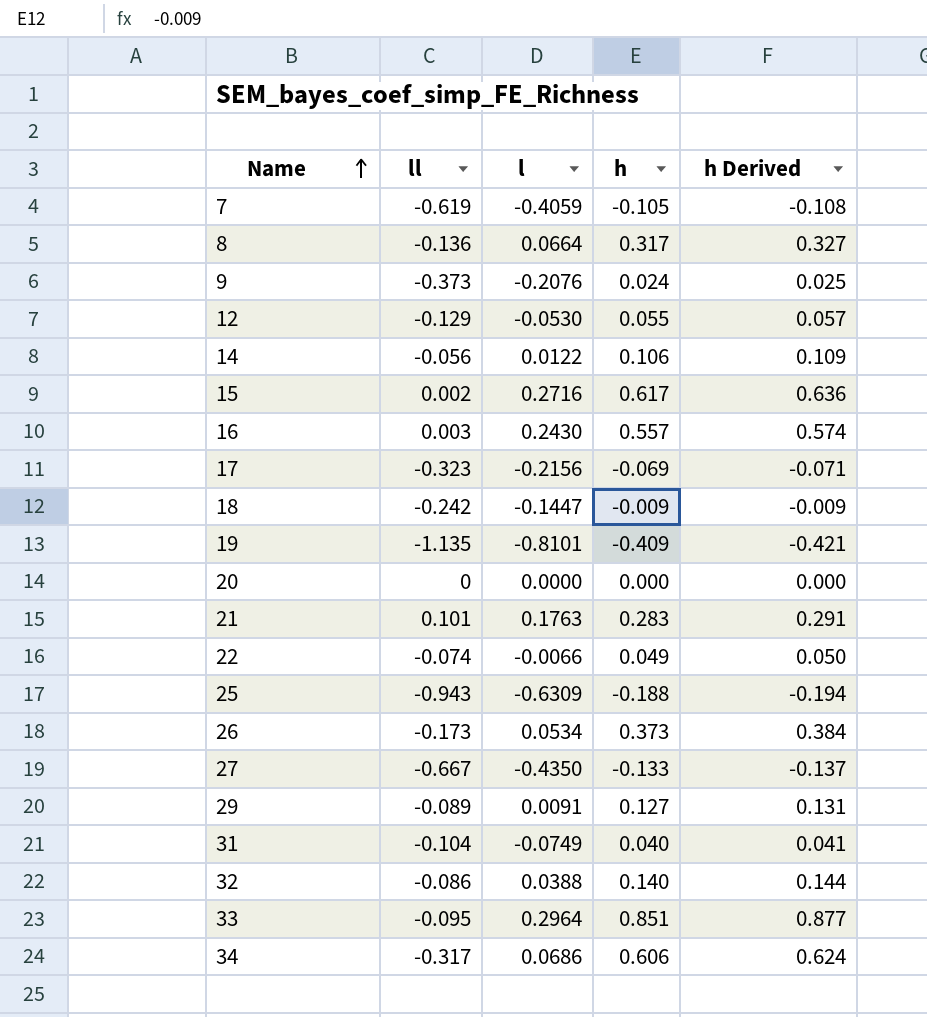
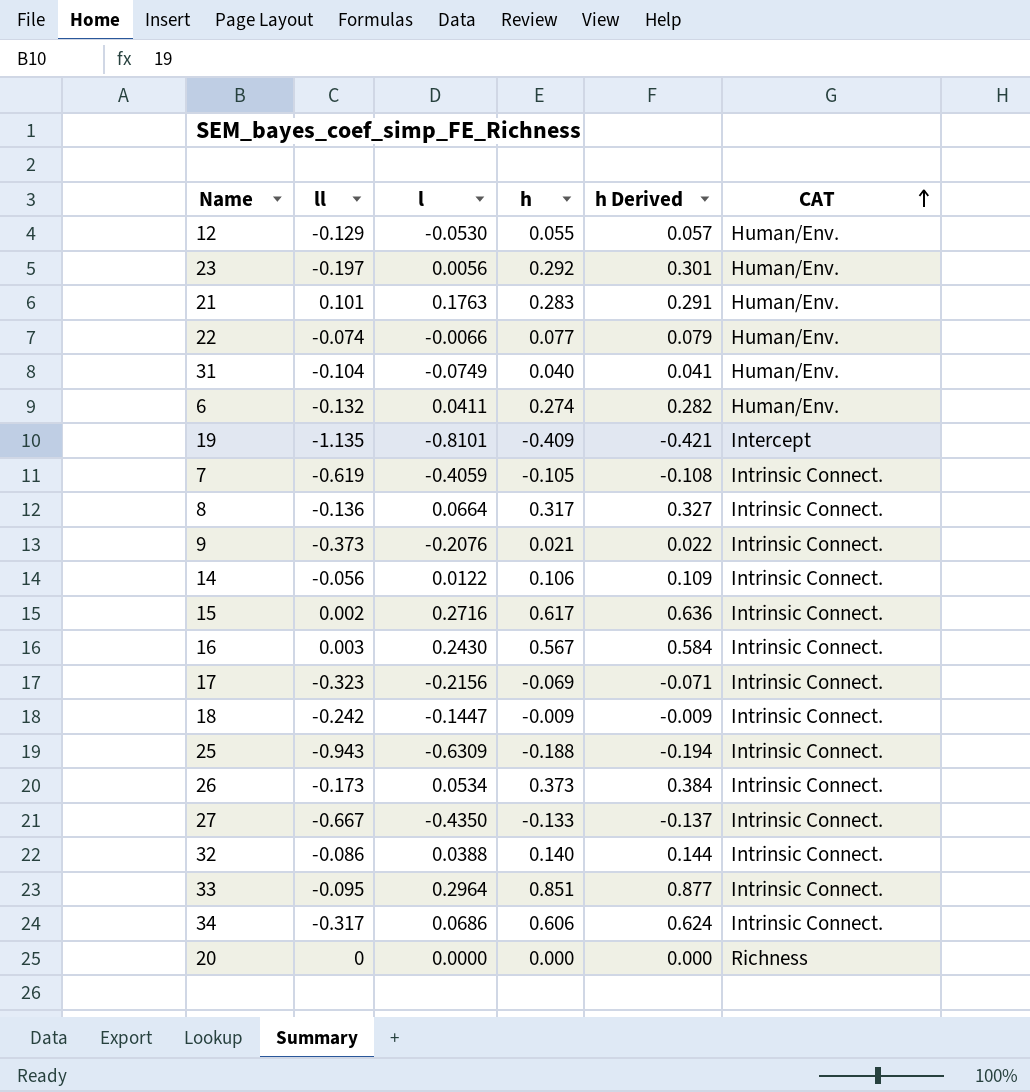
row order: Name ascending -> CAT ascending
column CAT | position: none -> 6
row 29: -0.089 | 0.0091 | 0.127 | 0.131 -> none
row 23: none -> -0.197 | 0.0056 | 0.292 | 0.301 | Human/Env.
22 | h: 0.049 -> 0.077
22 | h Derived: 0.050 -> 0.079
row 6: none -> -0.132 | 0.0411 | 0.274 | 0.282 | Human/Env.
9 | h: 0.024 -> 0.021
9 | h Derived: 0.025 -> 0.022
16 | h: 0.557 -> 0.567
16 | h Derived: 0.574 -> 0.584

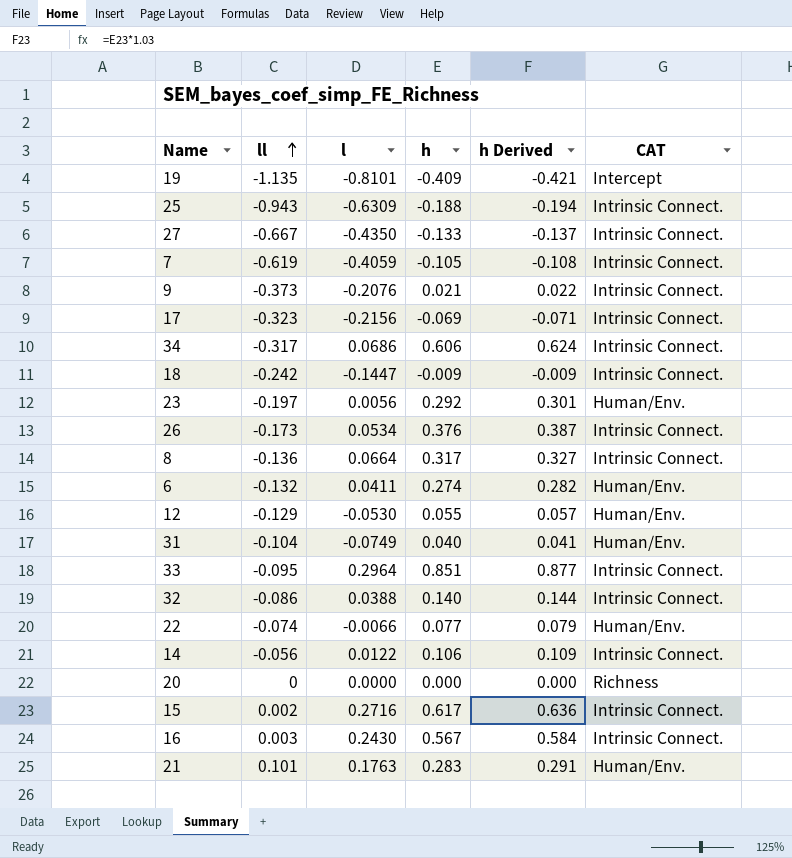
row order: CAT ascending -> ll ascending
26 | h: 0.373 -> 0.376
26 | h Derived: 0.384 -> 0.387

